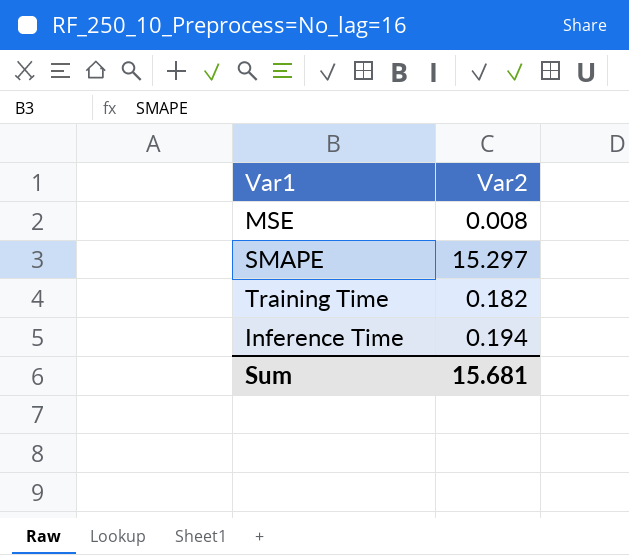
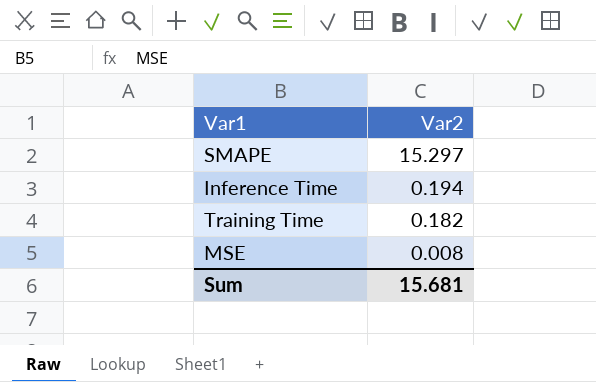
row order: none -> Var2 descending

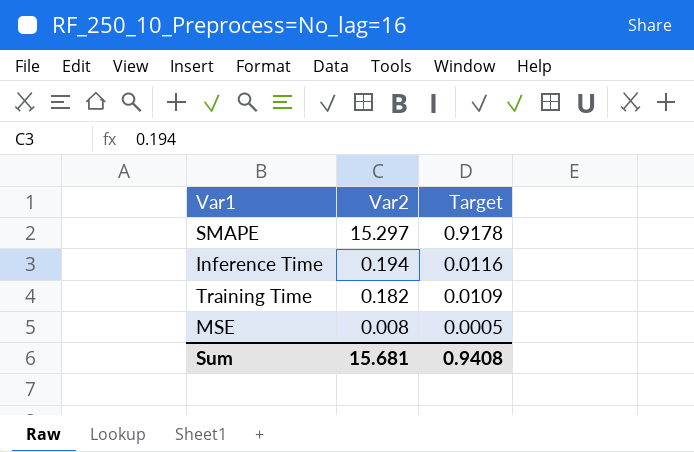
column Target | formula: none -> [Var2] * 0.06

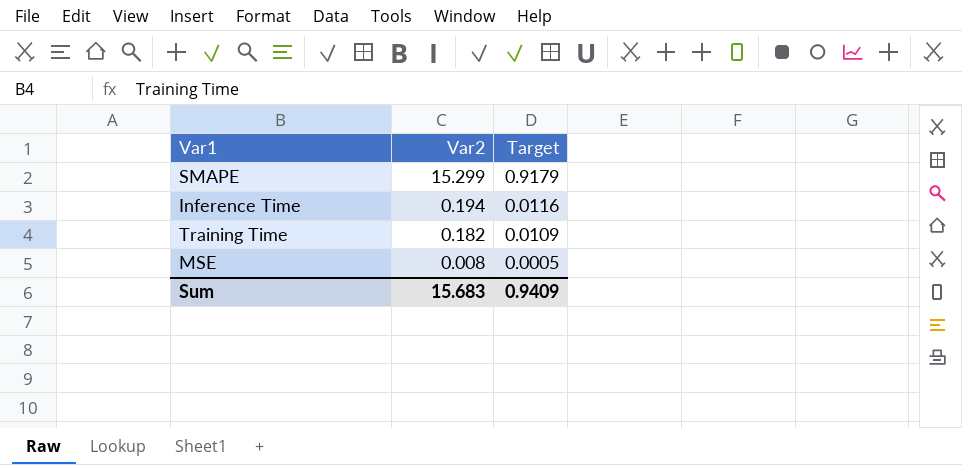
SMAPE | Var2: 15.297 -> 15.299
SMAPE | Target: 0.9178 -> 0.9179
Sum | Var2: 15.681 -> 15.683
Sum | Target: 0.9408 -> 0.9409

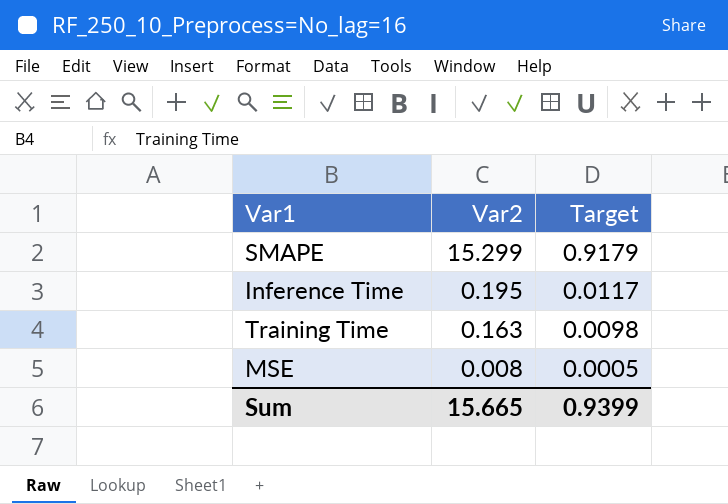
Inference Time | Var2: 0.194 -> 0.195
Inference Time | Target: 0.0116 -> 0.0117
Training Time | Var2: 0.182 -> 0.163
Training Time | Target: 0.0109 -> 0.0098
Sum | Var2: 15.683 -> 15.665
Sum | Target: 0.9409 -> 0.9399

